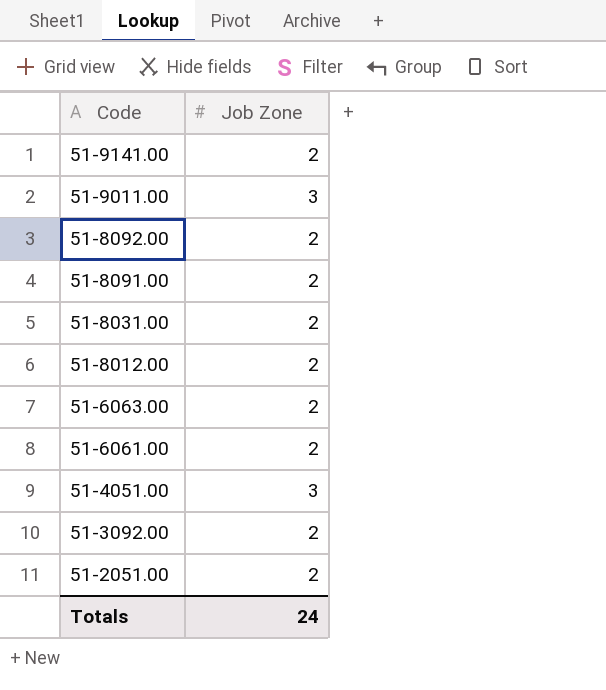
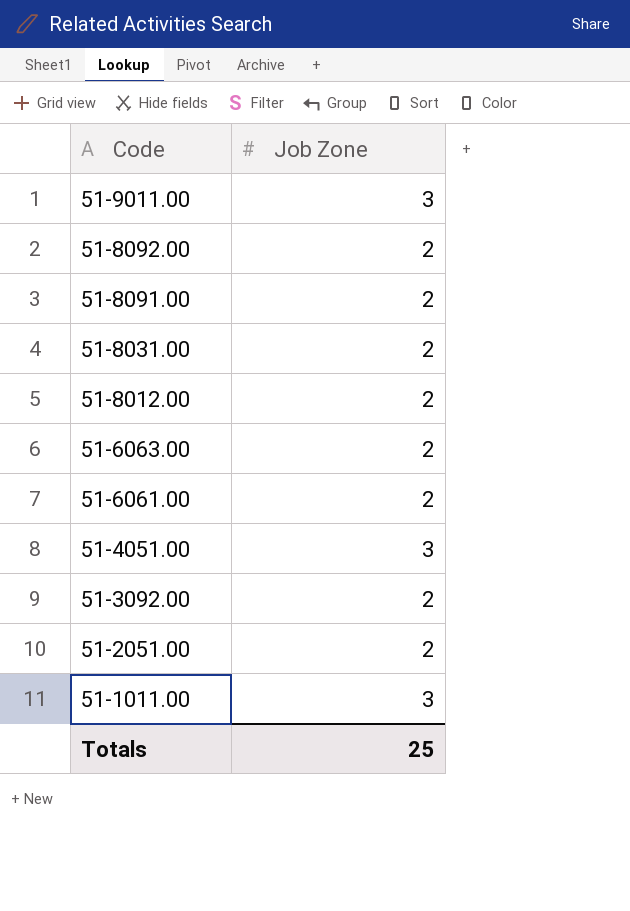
row 51-9141.00: 2 -> none
row 51-1011.00: none -> 3
Totals | Job Zone: 24 -> 25

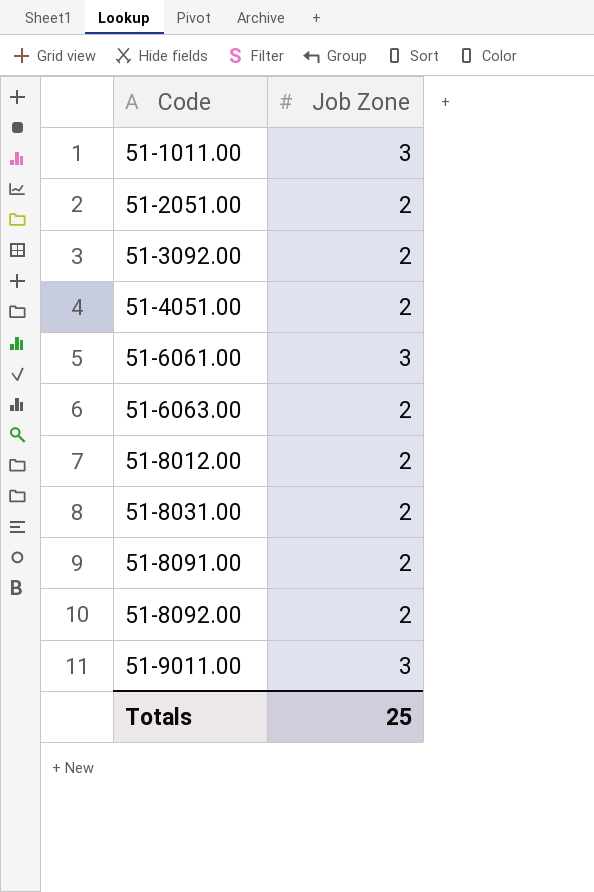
row order: Code descending -> Code ascending
51-4051.00 | Job Zone: 3 -> 2
51-6061.00 | Job Zone: 2 -> 3

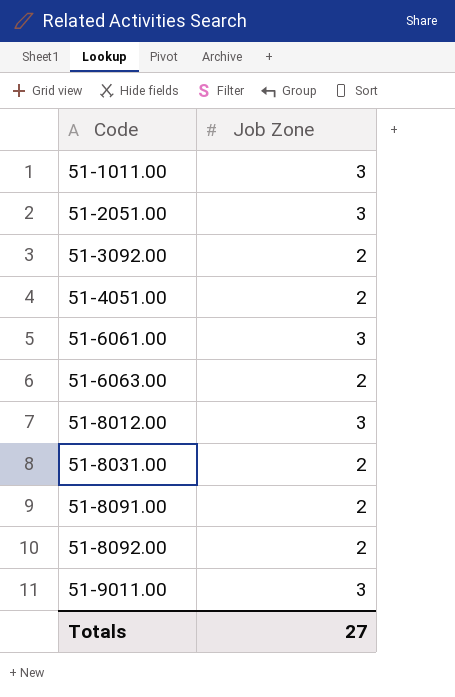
51-2051.00 | Job Zone: 2 -> 3
51-8012.00 | Job Zone: 2 -> 3
Totals | Job Zone: 25 -> 27

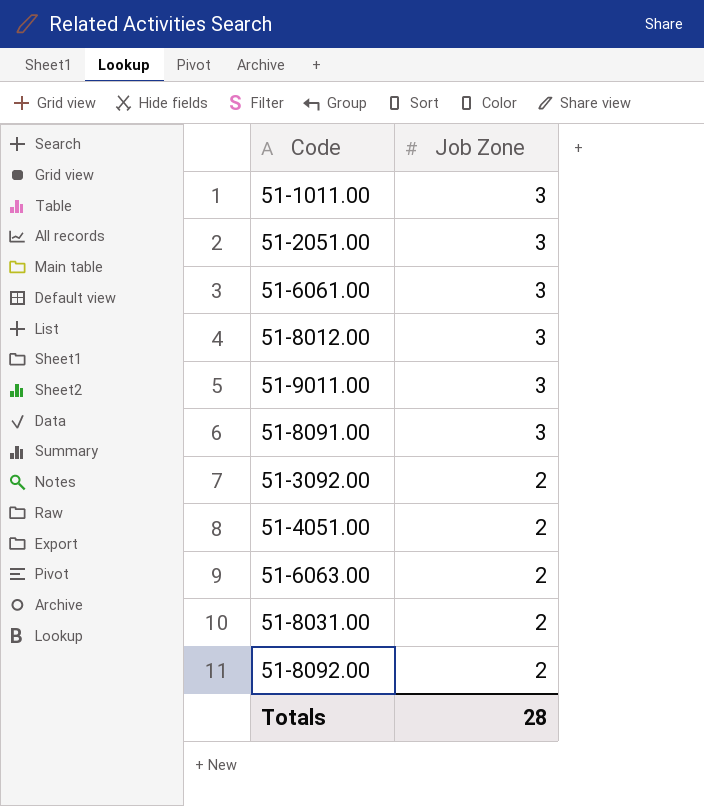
row order: Code ascending -> Job Zone descending
51-8091.00 | Job Zone: 2 -> 3
Totals | Job Zone: 27 -> 28

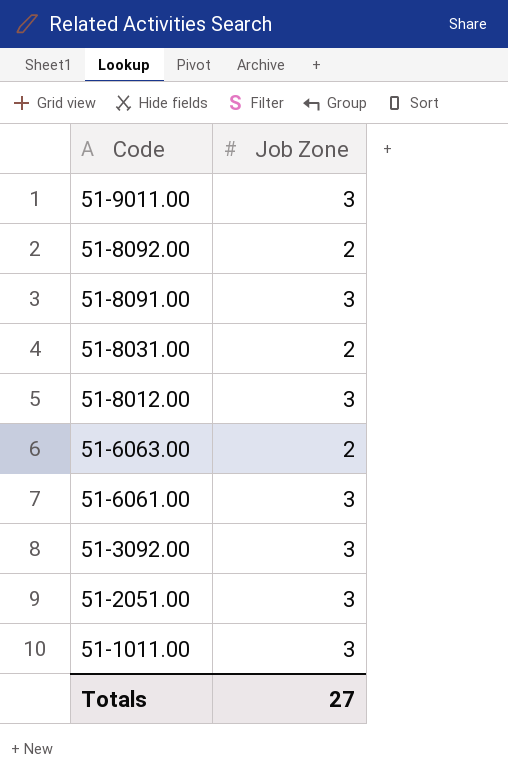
row order: Job Zone descending -> Code descending
row 51-4051.00: 2 -> none
51-3092.00 | Job Zone: 2 -> 3
Totals | Job Zone: 28 -> 27

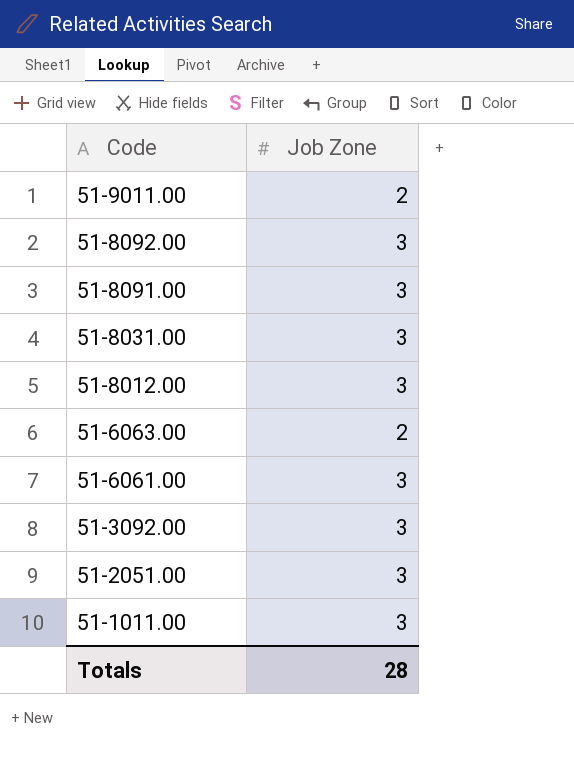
51-9011.00 | Job Zone: 3 -> 2
51-8092.00 | Job Zone: 2 -> 3
51-8031.00 | Job Zone: 2 -> 3
Totals | Job Zone: 27 -> 28

